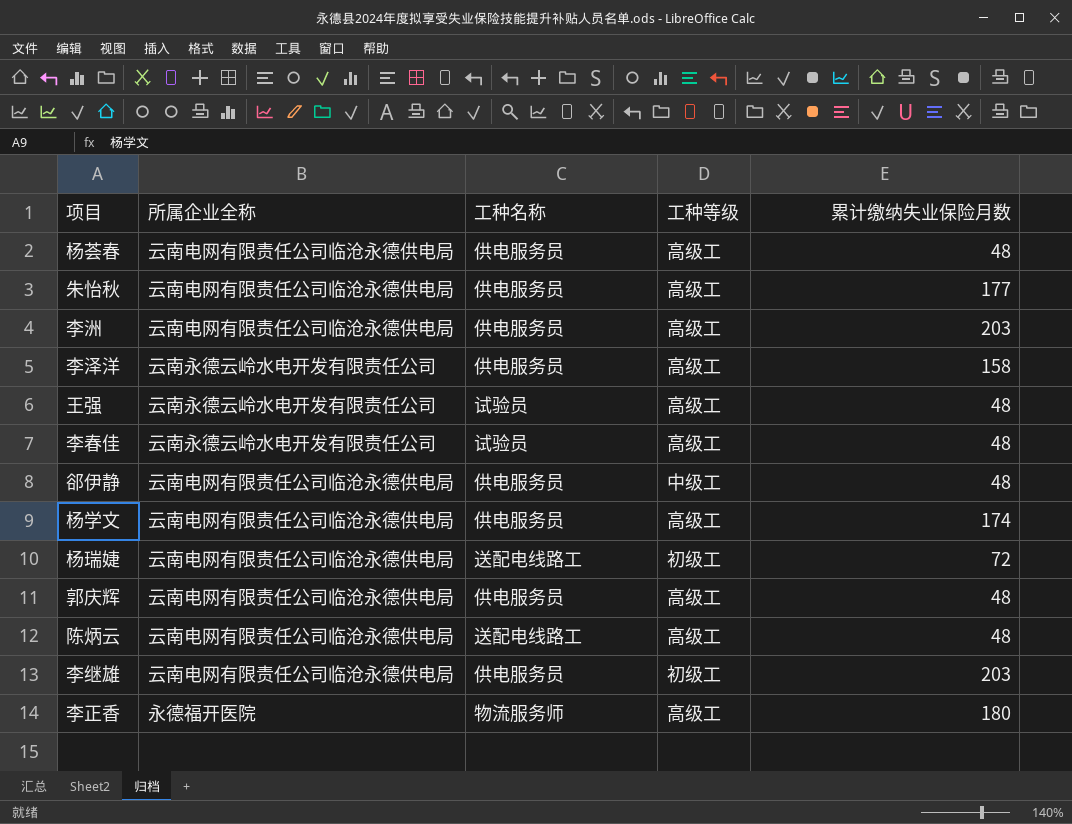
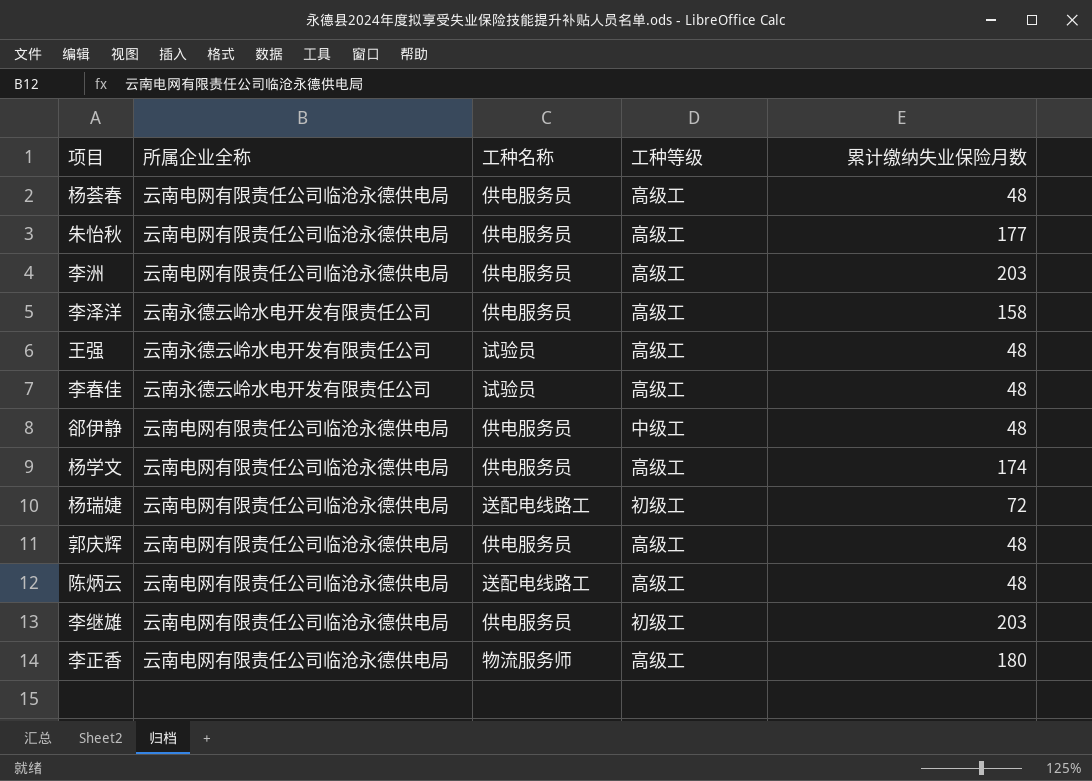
李正香 | 所属企业全称: 永德福开医院 -> 云南电网有限责任公司临沧永德供电局

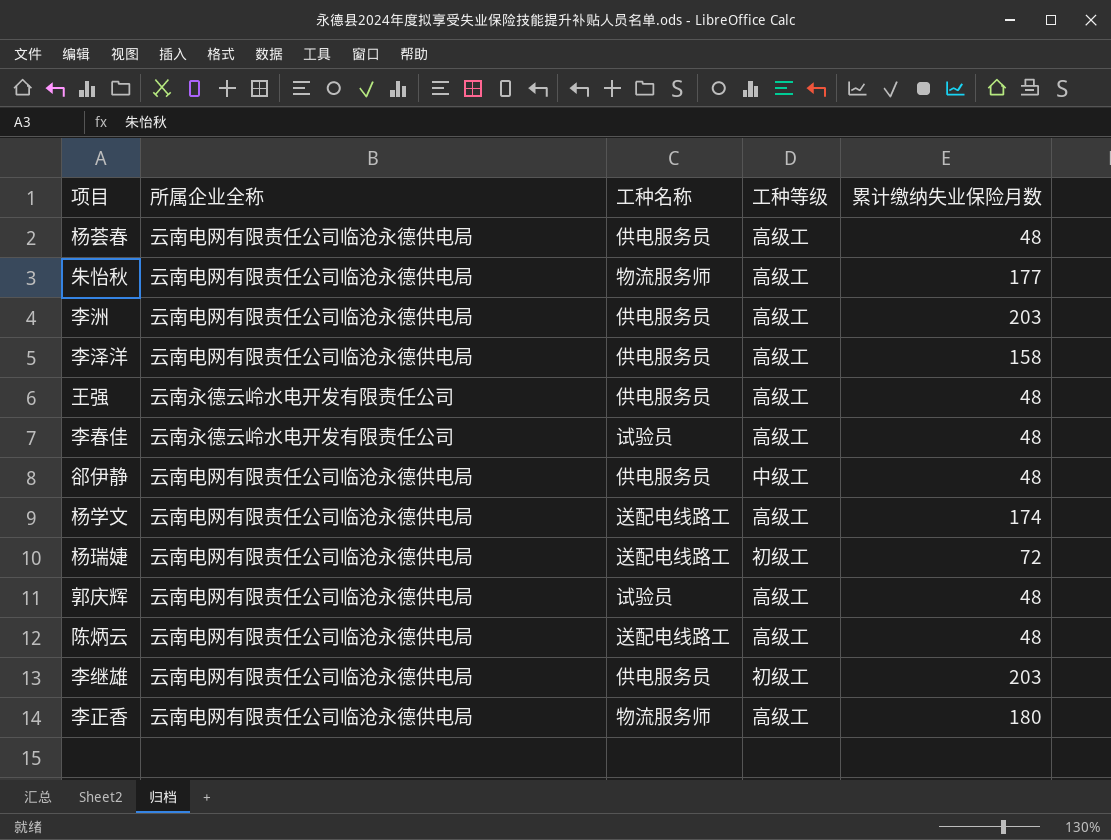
朱怡秋 | 工种名称: 供电服务员 -> 物流服务师
李泽洋 | 所属企业全称: 云南永德云岭水电开发有限责任公司 -> 云南电网有限责任公司临沧永德供电局
王强 | 工种名称: 试验员 -> 供电服务员
杨学文 | 工种名称: 供电服务员 -> 送配电线路工
郭庆辉 | 工种名称: 供电服务员 -> 试验员

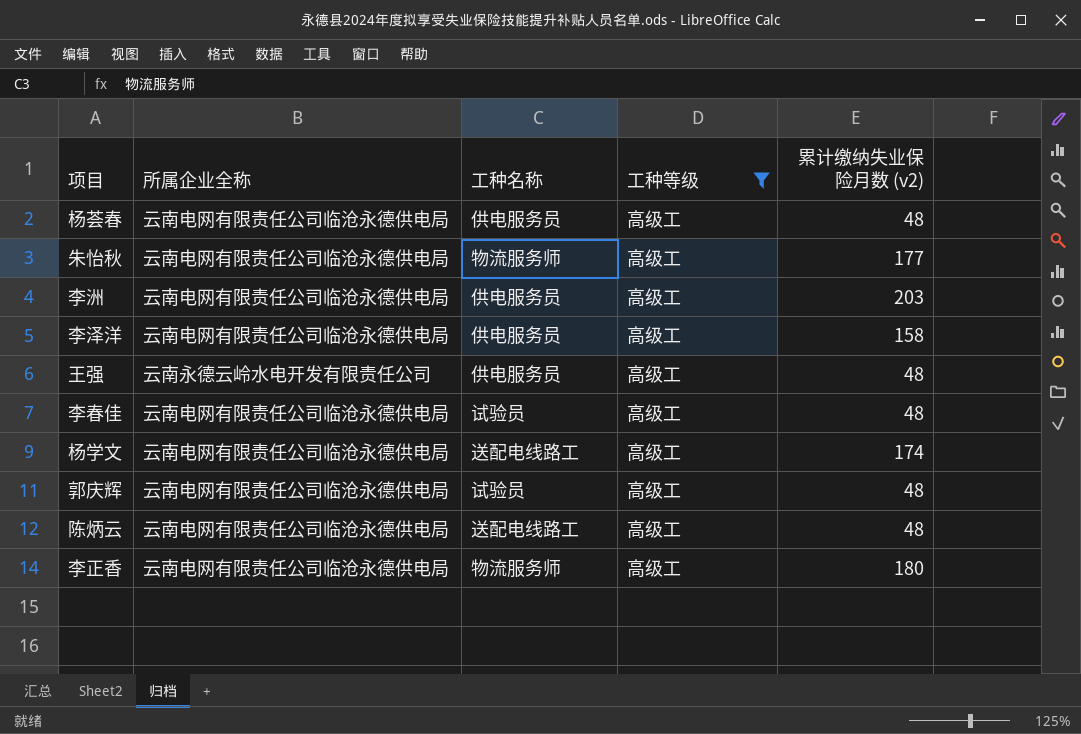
filter: none -> 工种等级 = 高级工
column name: 累计缴纳失业保险月数 -> 累计缴纳失业保险月数 (v2)
李春佳 | 所属企业全称: 云南永德云岭水电开发有限责任公司 -> 云南电网有限责任公司临沧永德供电局

